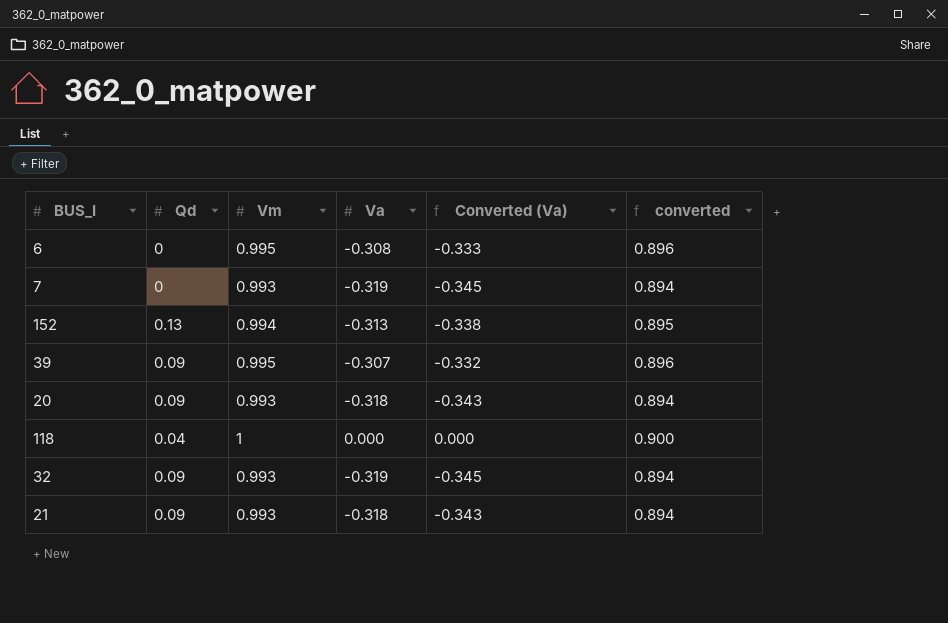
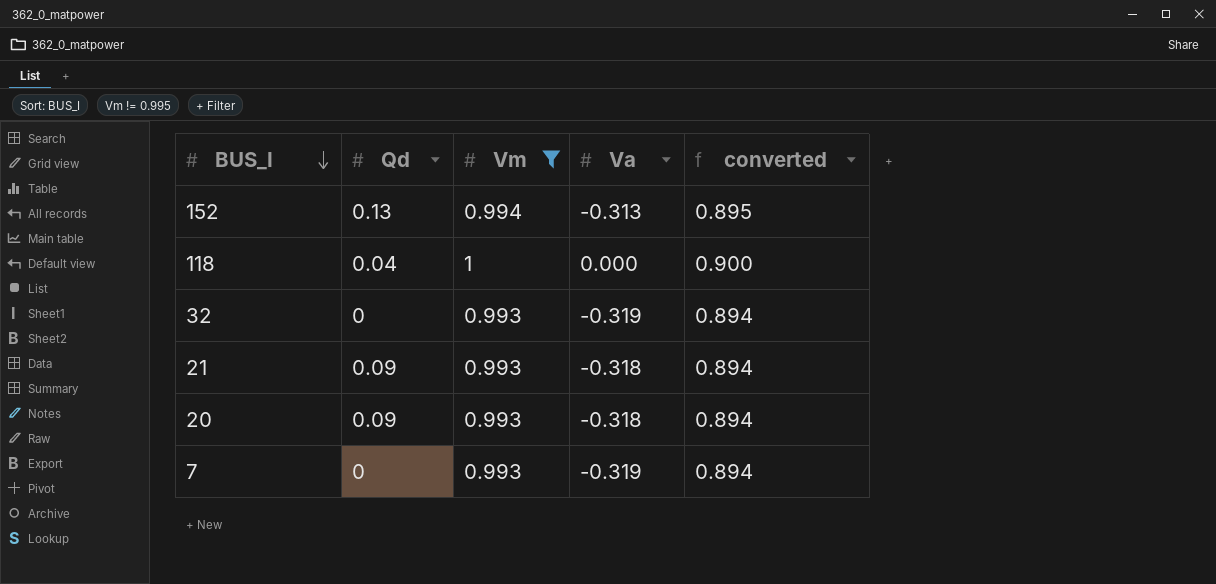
filter: none -> Vm != 0.995
row order: none -> BUS_I descending
column Converted (Va) | formula: [Va] * 1.08 -> none
32 | Qd: 0.09 -> 0

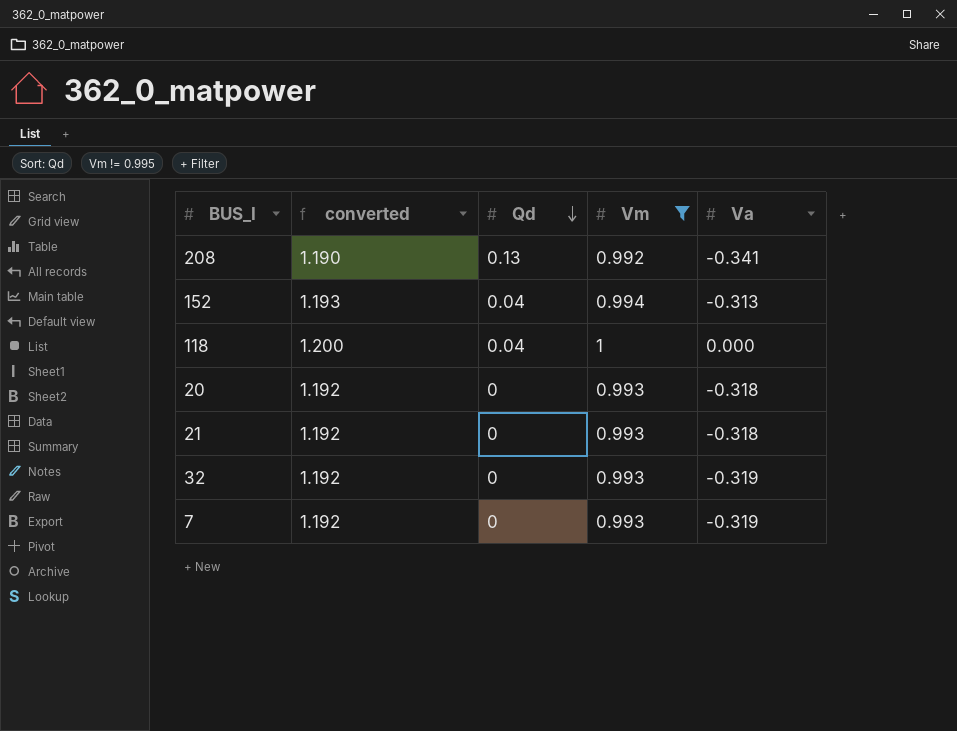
row order: BUS_I descending -> Qd descending
column converted | formula: [Vm] * 0.9 -> [Vm] * 1.2
column converted | position: 5 -> 2
row 208: none -> 1.190 | 0.13 | 0.992 | -0.341
152 | Qd: 0.13 -> 0.04
20 | Qd: 0.09 -> 0
21 | Qd: 0.09 -> 0

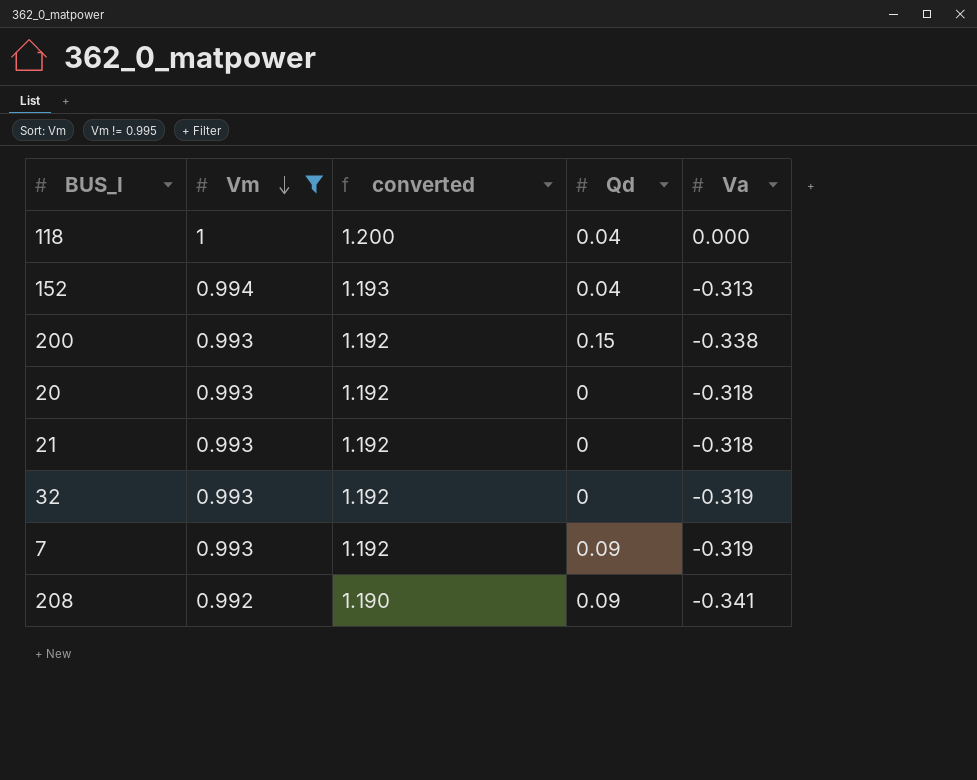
row order: Qd descending -> Vm descending
column Vm | position: 4 -> 2
row 200: none -> 0.993 | 1.192 | 0.15 | -0.338
7 | Qd: 0 -> 0.09
208 | Qd: 0.13 -> 0.09

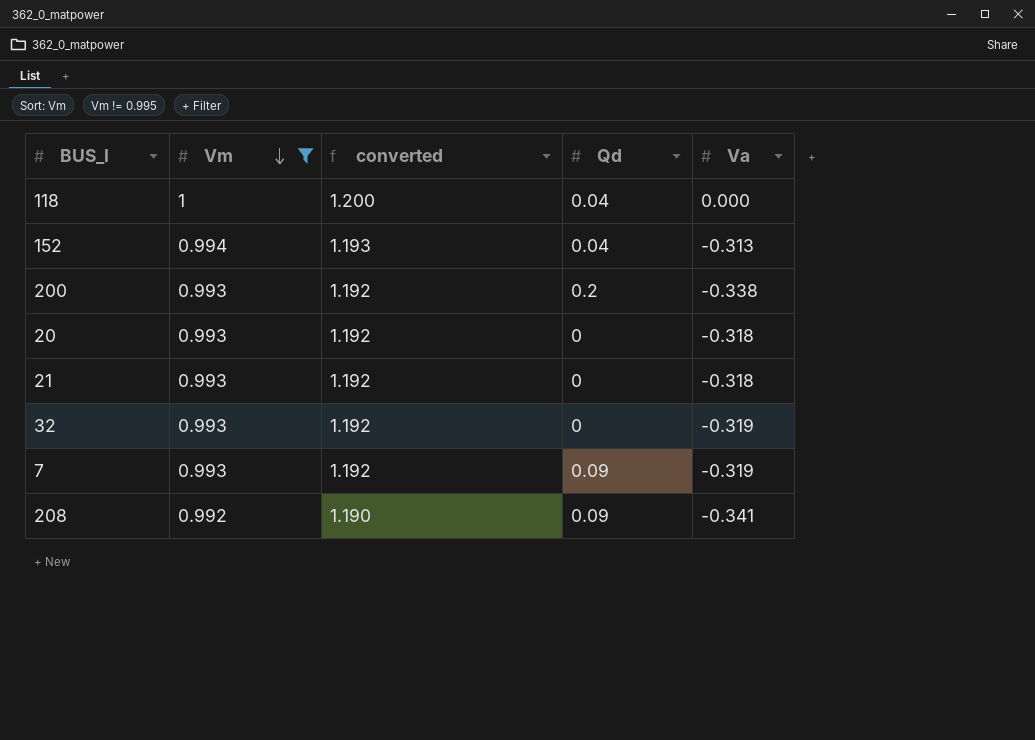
200 | Qd: 0.15 -> 0.2

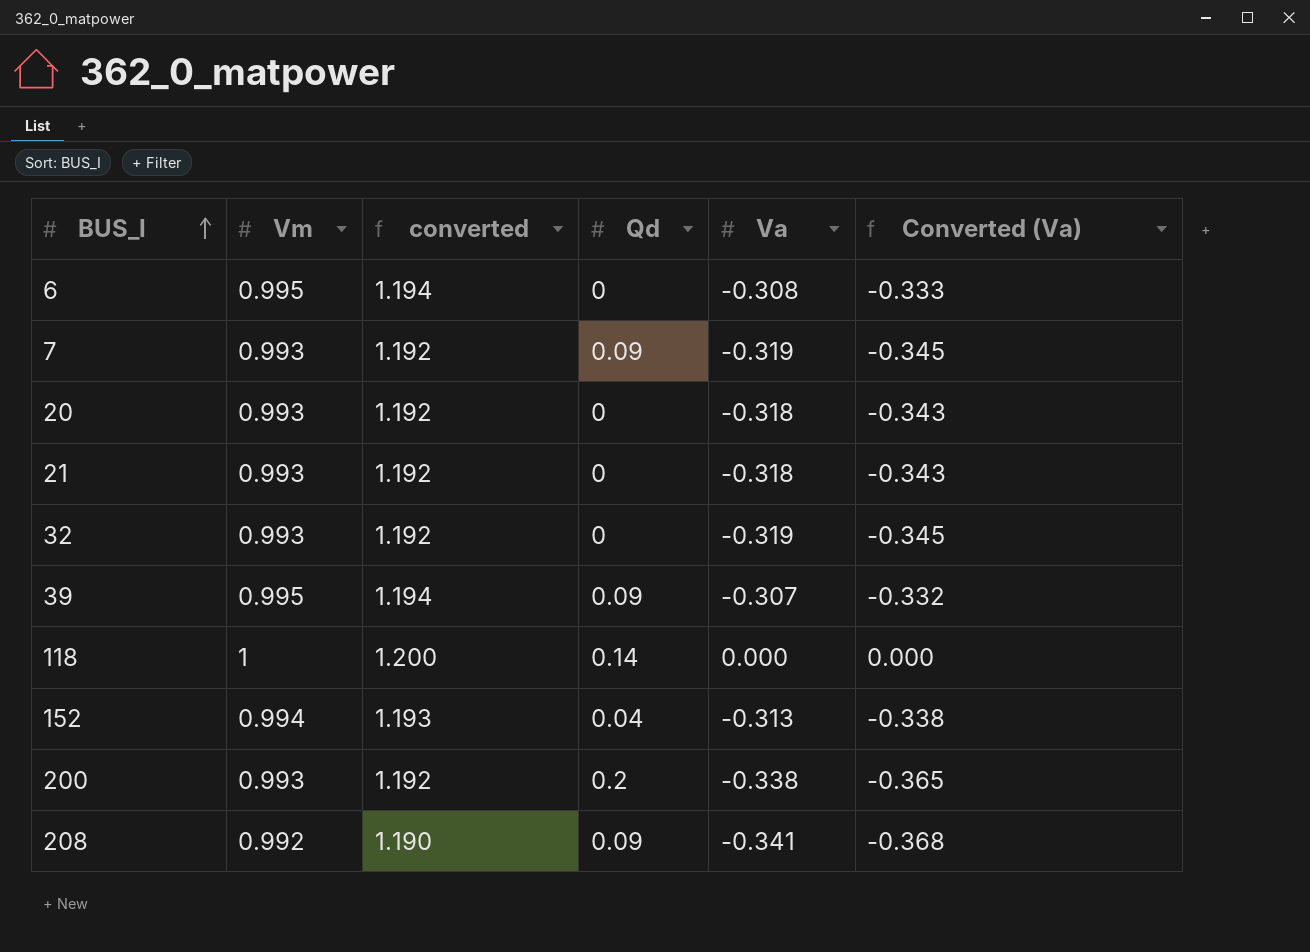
filter: Vm != 0.995 -> none
row order: Vm descending -> BUS_I ascending
column Converted (Va) | formula: none -> [Va] * 1.08
118 | Qd: 0.04 -> 0.14

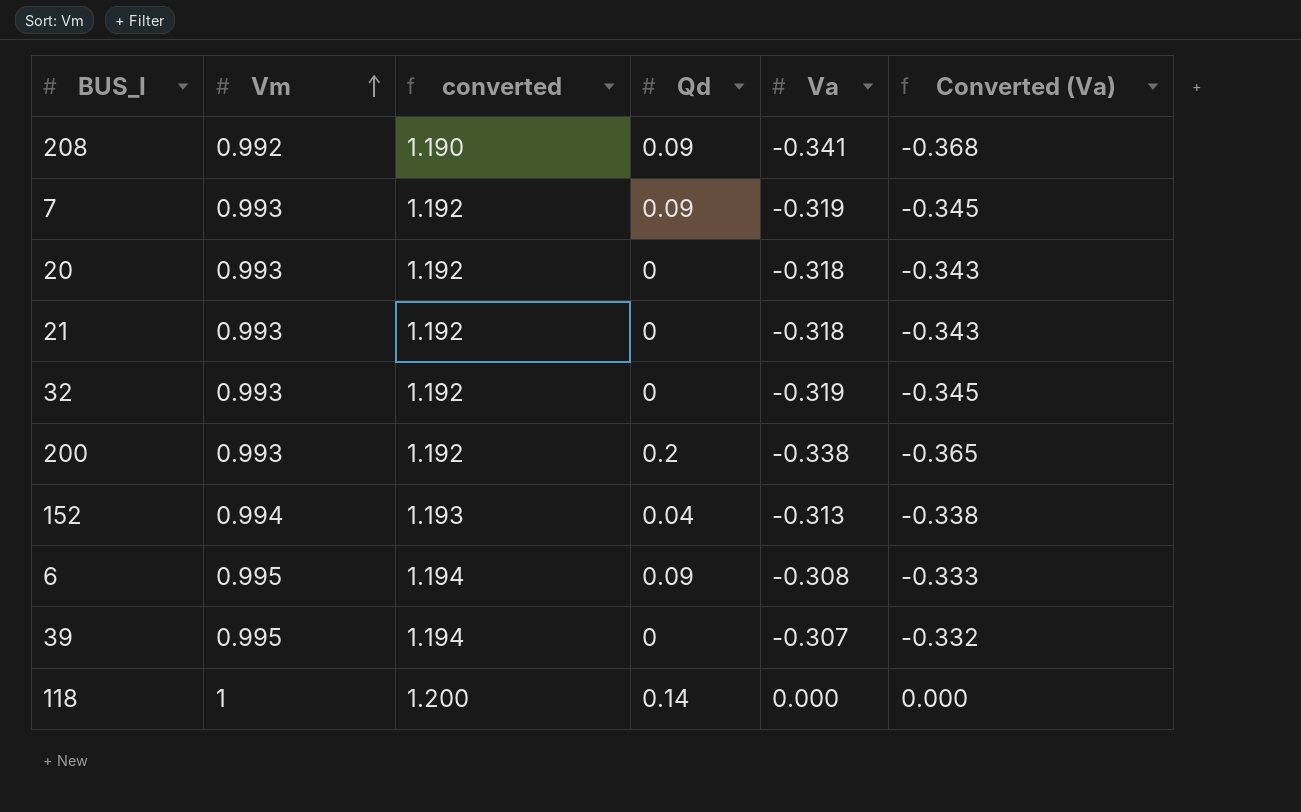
row order: BUS_I ascending -> Vm ascending
6 | Qd: 0 -> 0.09
39 | Qd: 0.09 -> 0

